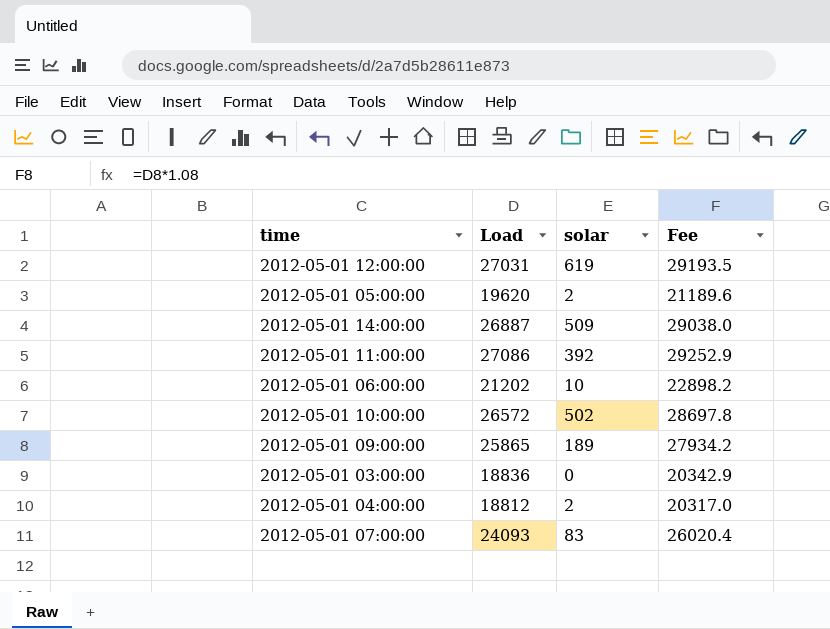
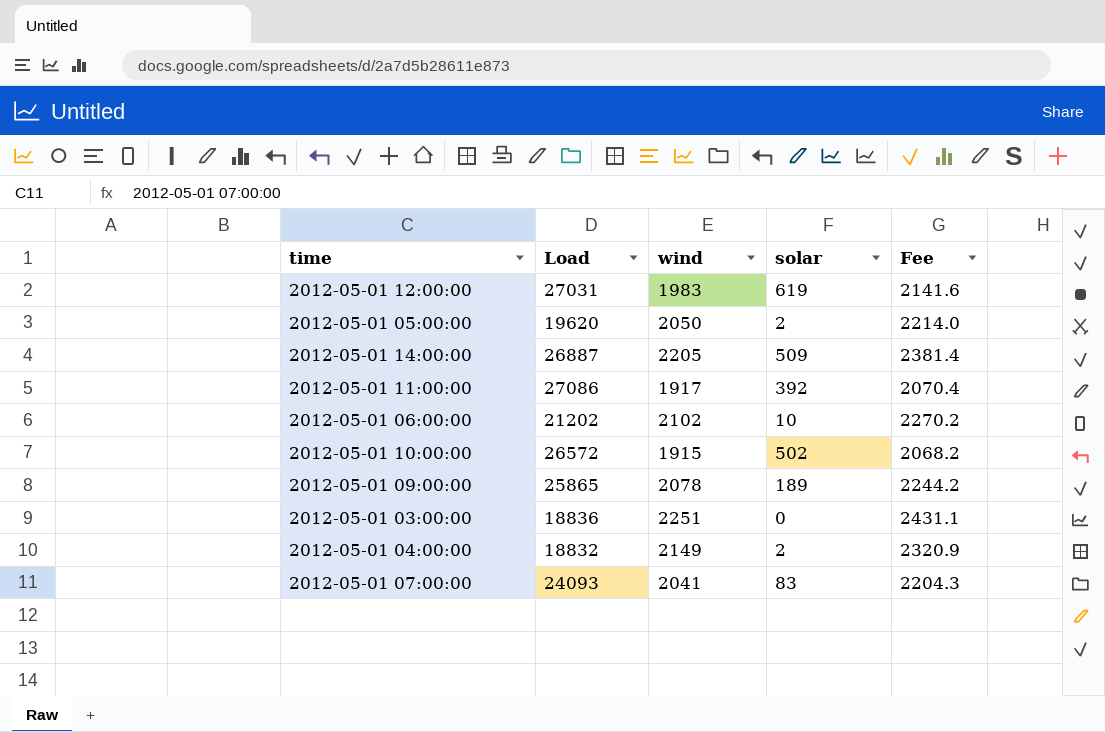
column wind | position: none -> 3
column Fee | formula: [Load] * 1.08 -> [wind] * 1.08
2012-05-01 04:00:00 | Load: 18812 -> 18832

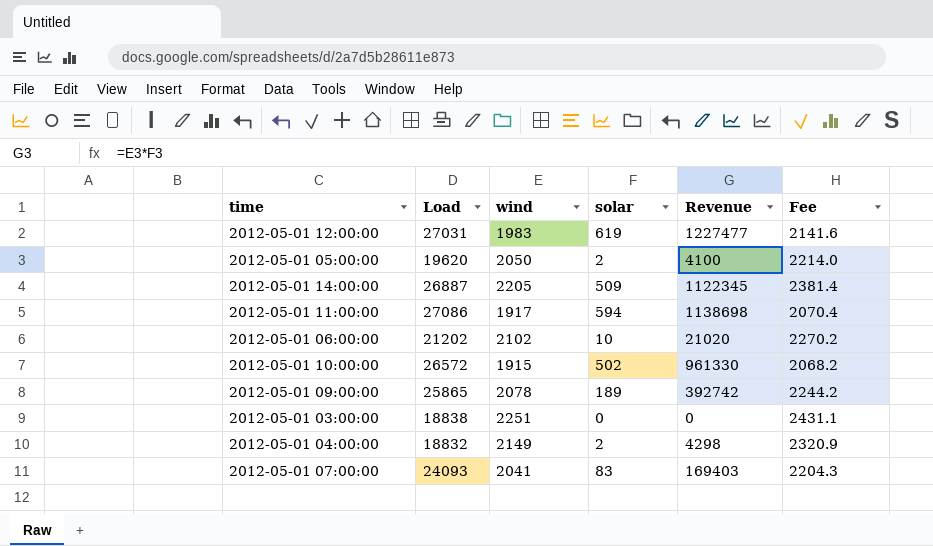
column Revenue | formula: none -> [wind] * [solar]
2012-05-01 11:00:00 | solar: 392 -> 594
2012-05-01 03:00:00 | Load: 18836 -> 18838

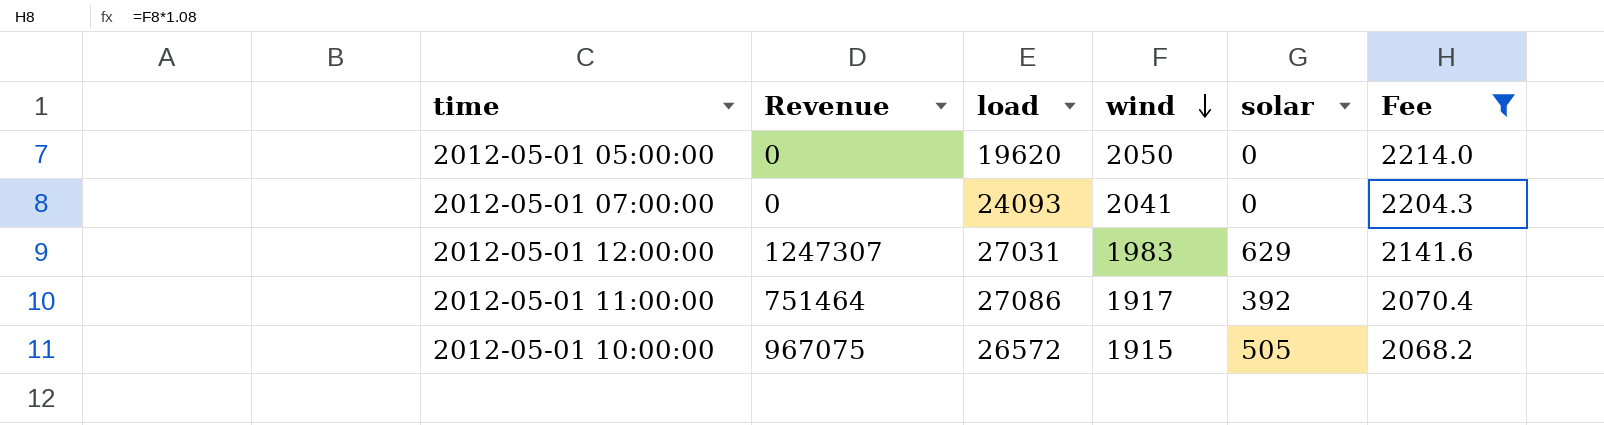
filter: none -> Fee <= 2214.0
row order: none -> wind descending
column Revenue | position: 5 -> 2
column name: Load -> load
2012-05-01 05:00:00 | Revenue: 4100 -> 0
2012-05-01 05:00:00 | solar: 2 -> 0
2012-05-01 07:00:00 | Revenue: 169403 -> 0
2012-05-01 07:00:00 | solar: 83 -> 0
2012-05-01 12:00:00 | Revenue: 1227477 -> 1247307
2012-05-01 12:00:00 | solar: 619 -> 629
2012-05-01 11:00:00 | Revenue: 1138698 -> 751464
2012-05-01 11:00:00 | solar: 594 -> 392
2012-05-01 10:00:00 | Revenue: 961330 -> 967075
2012-05-01 10:00:00 | solar: 502 -> 505

